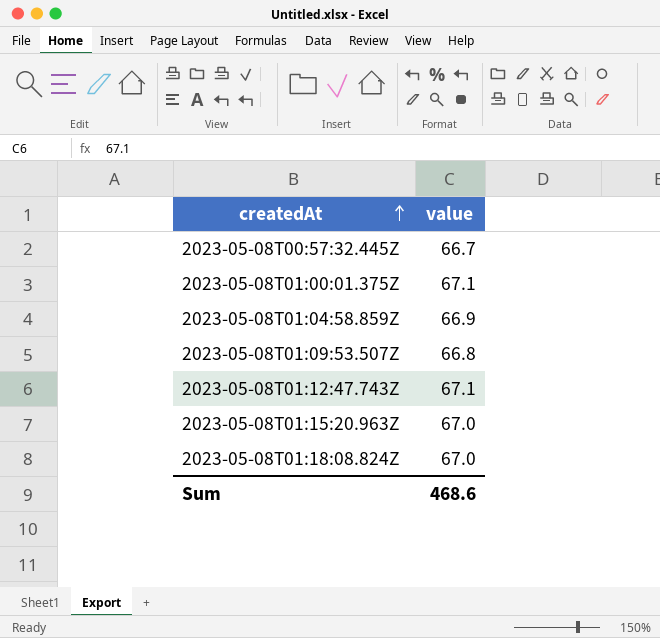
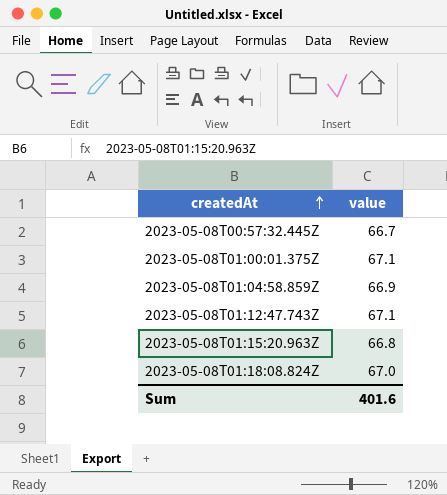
row 2023-05-08T01:09:53.507Z: 66.8 -> none
2023-05-08T01:15:20.963Z | value: 67.0 -> 66.8
Sum | value: 468.6 -> 401.6

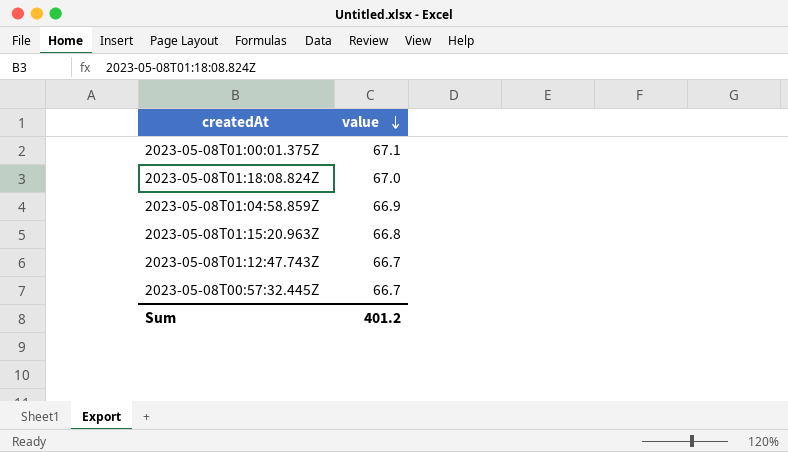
row order: createdAt ascending -> value descending
2023-05-08T01:12:47.743Z | value: 67.1 -> 66.7
Sum | value: 401.6 -> 401.2

